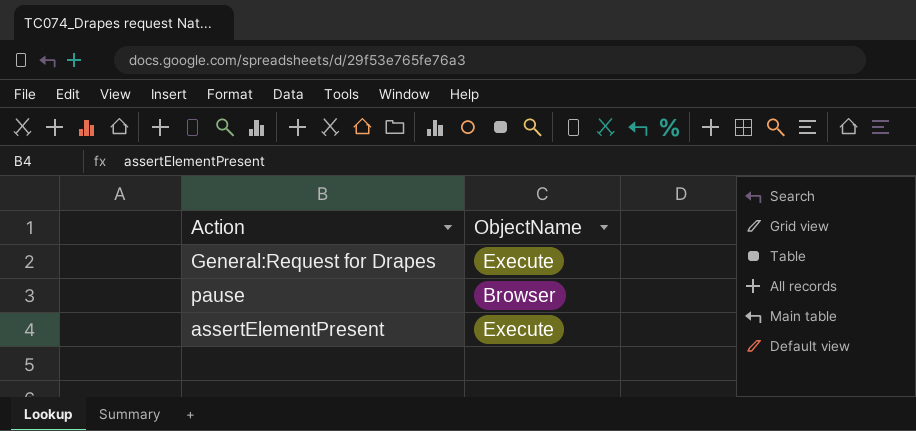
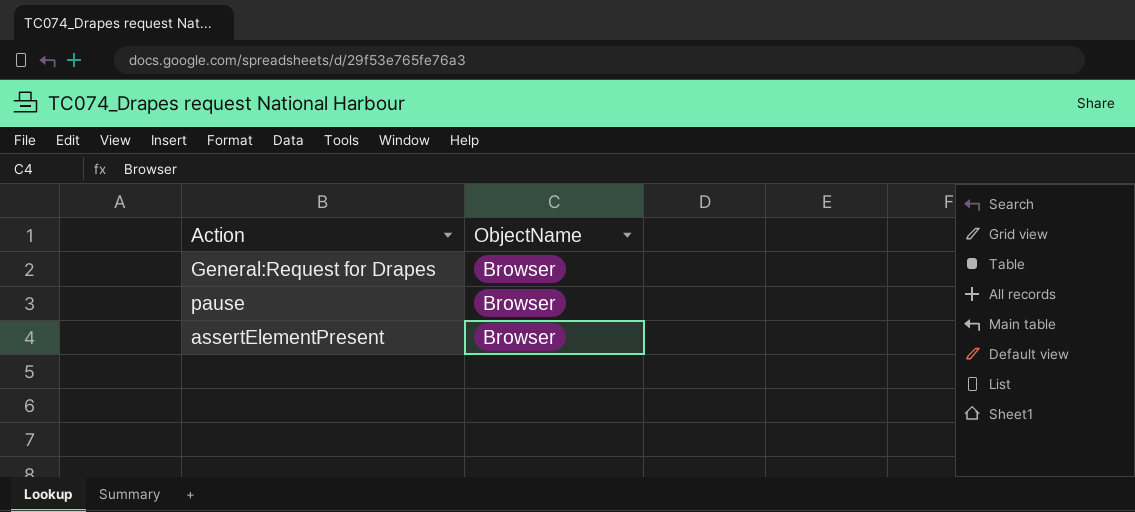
General:Request for Drapes | ObjectName: Execute -> Browser
assertElementPresent | ObjectName: Execute -> Browser

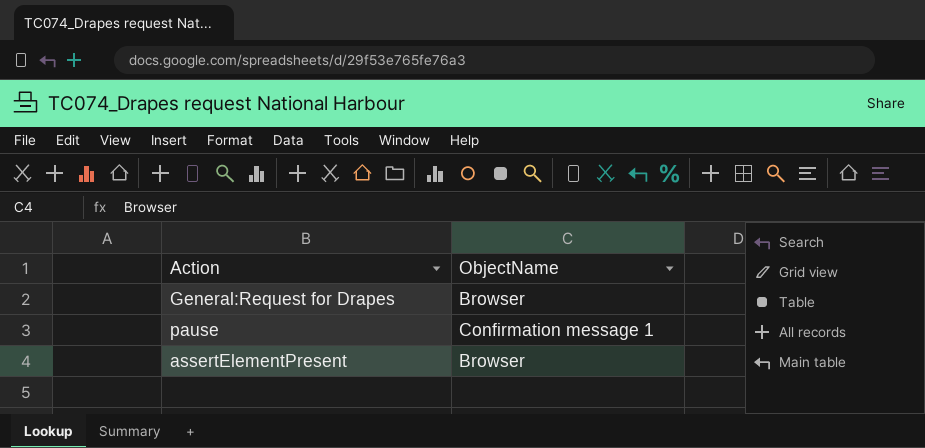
pause | ObjectName: Browser -> Confirmation message 1

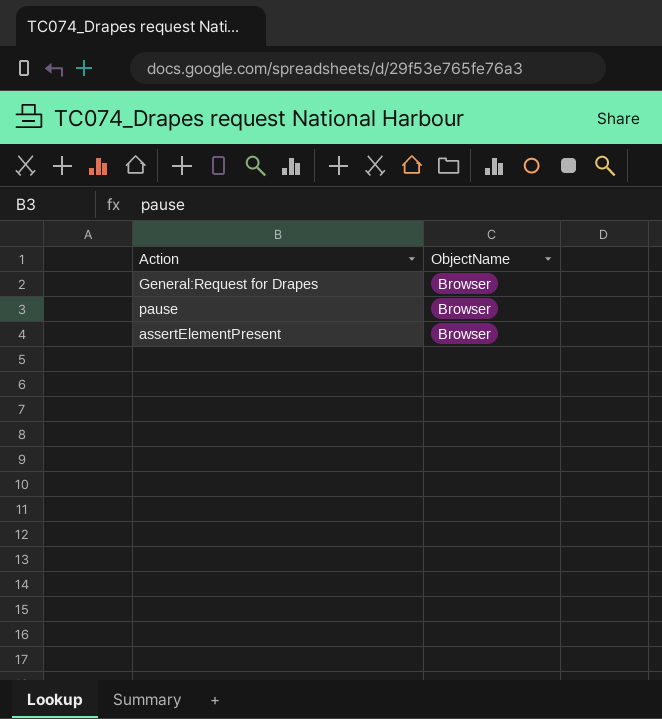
pause | ObjectName: Confirmation message 1 -> Browser

